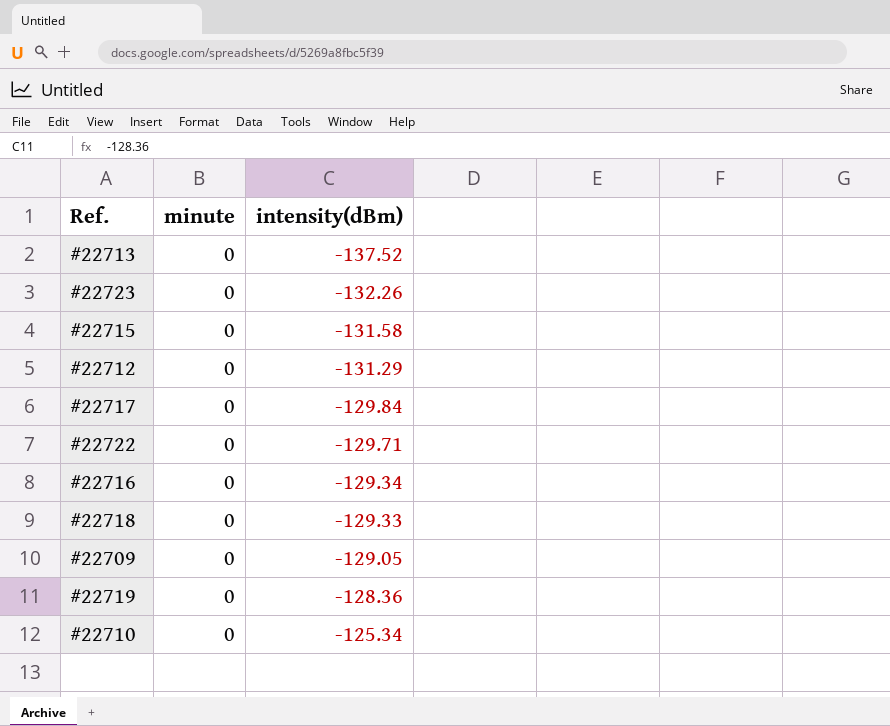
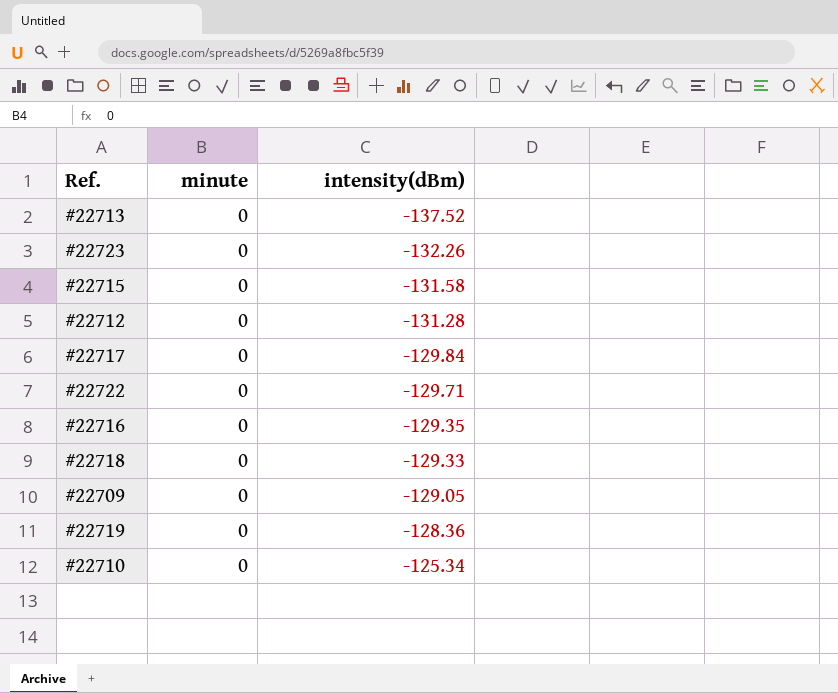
#22712 | intensity(dBm): -131.29 -> -131.28
#22716 | intensity(dBm): -129.34 -> -129.35

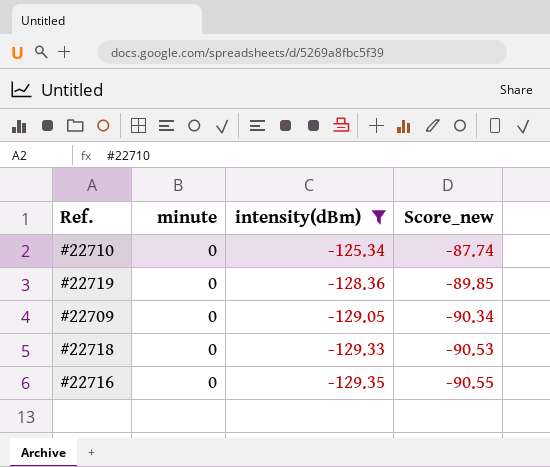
filter: none -> intensity(dBm) >= -129.35
row order: intensity(dBm) ascending -> intensity(dBm) descending
column Score_new | formula: none -> [intensity(dBm)] * 0.7

